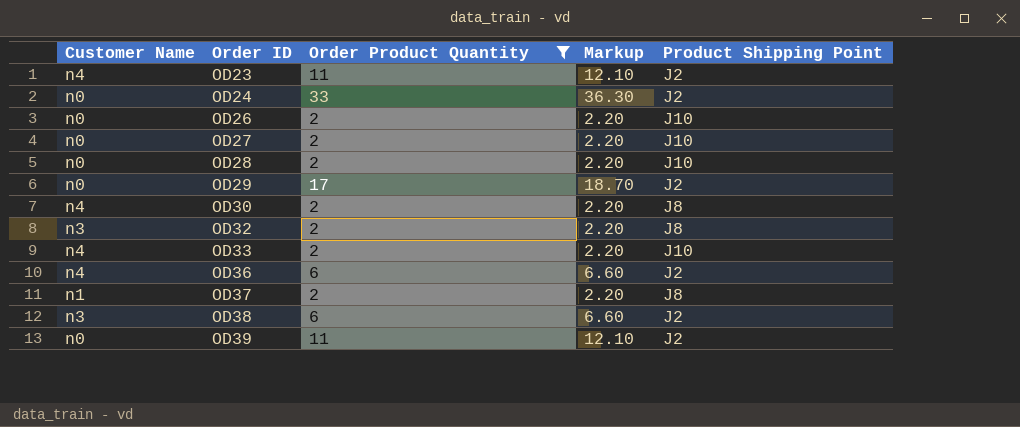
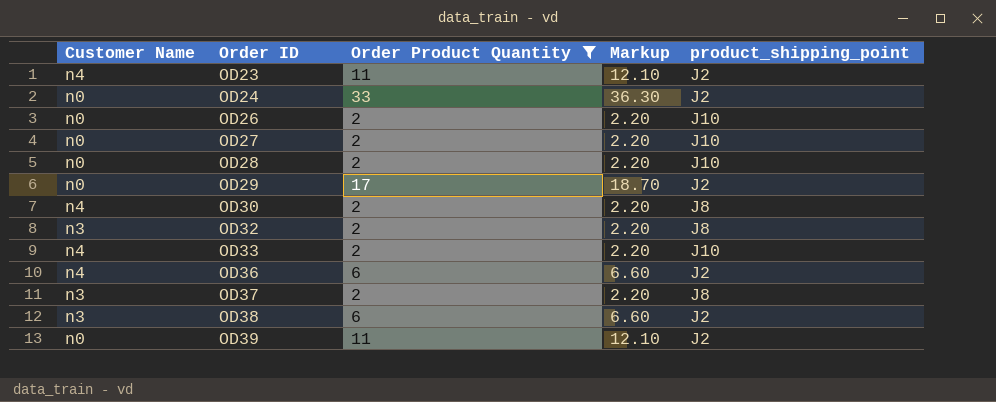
column name: Product Shipping Point -> product_shipping_point
OD37 | Customer Name: n1 -> n3

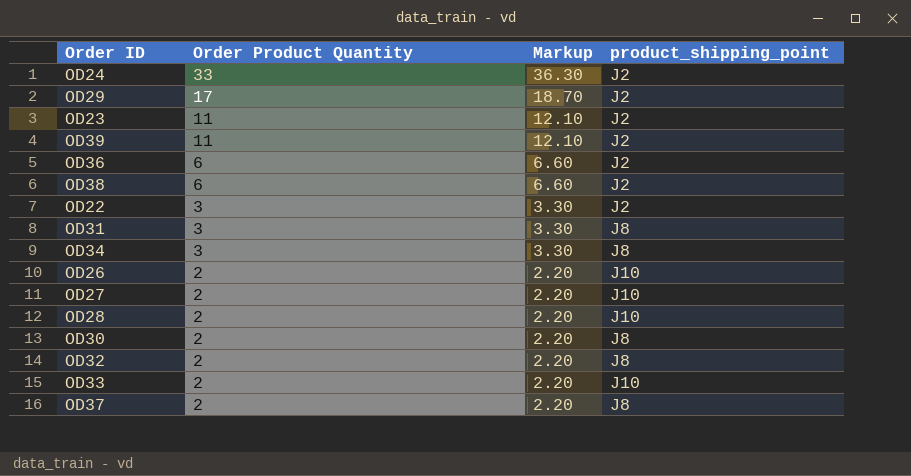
filter: Order Product Quantity != 3 -> none
row order: Order ID ascending -> Order Product Quantity descending
column Customer Name | position: 1 -> none

